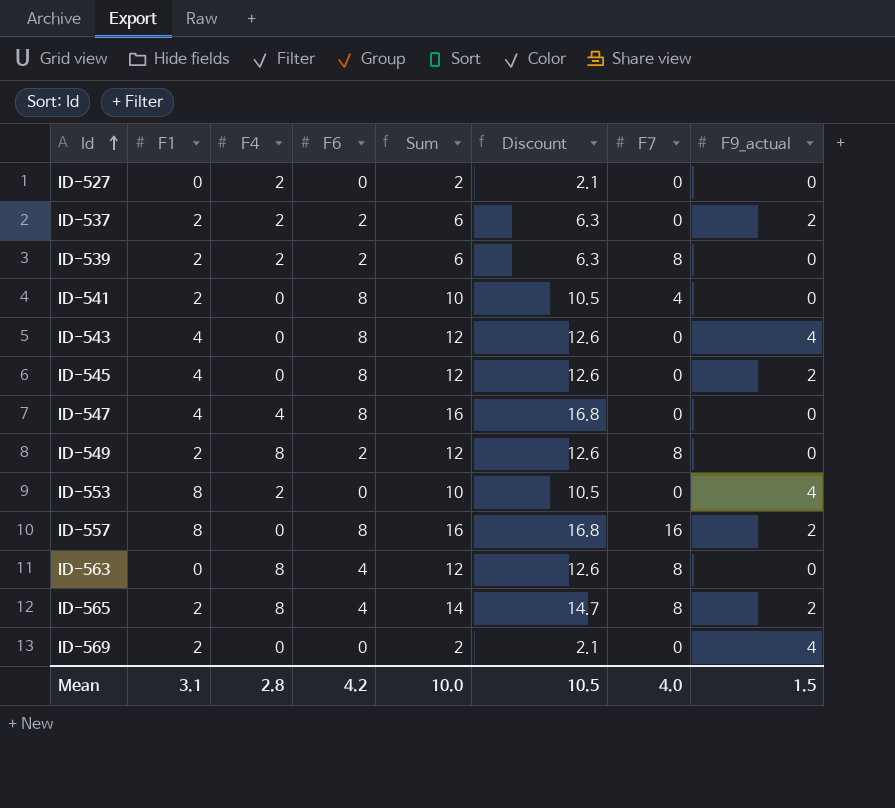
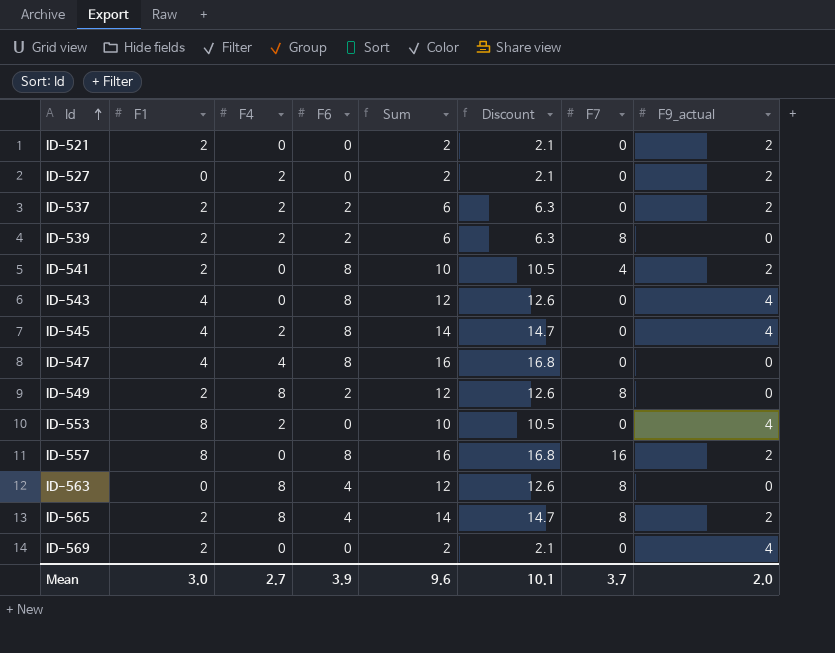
row ID-521: none -> 2 | 0 | 0 | 2 | 2.1 | 0 | 2
ID-527 | F9_actual: 0 -> 2
ID-541 | F9_actual: 0 -> 2
ID-545 | F4: 0 -> 2
ID-545 | Sum: 12 -> 14
ID-545 | Discount: 12.6 -> 14.7
ID-545 | F9_actual: 2 -> 4
Mean | F1: 3.1 -> 3.0
Mean | F4: 2.8 -> 2.7
Mean | F6: 4.2 -> 3.9
Mean | Sum: 10.0 -> 9.6
Mean | Discount: 10.5 -> 10.1
Mean | F7: 4.0 -> 3.7
Mean | F9_actual: 1.5 -> 2.0

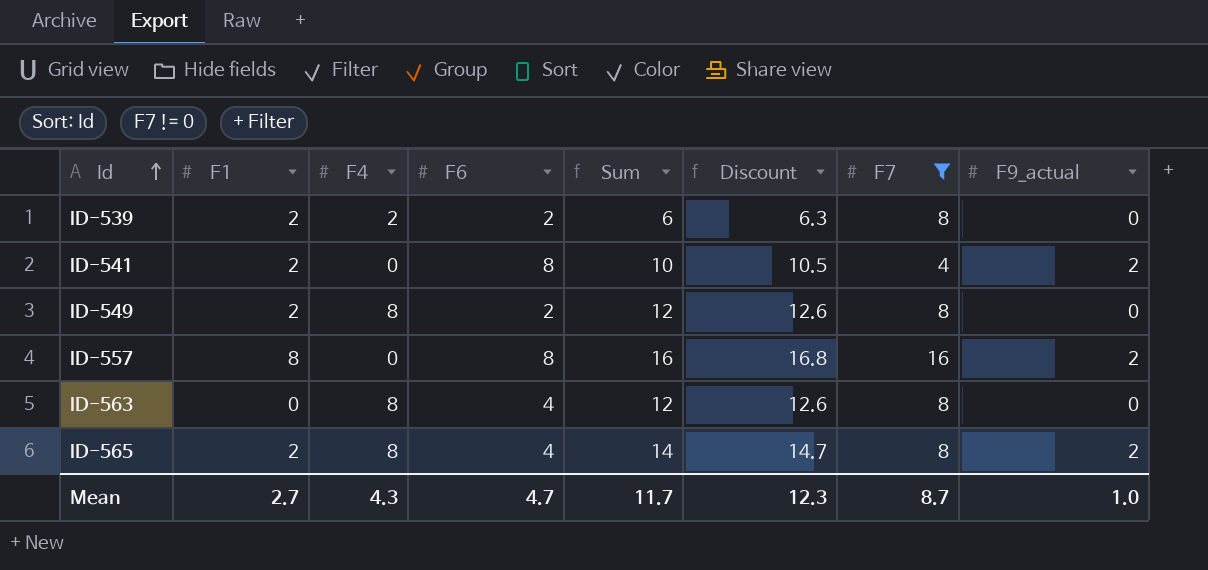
filter: none -> F7 != 0
Mean | F1: 3.0 -> 2.7
Mean | F4: 2.7 -> 4.3
Mean | F6: 3.9 -> 4.7
Mean | Sum: 9.6 -> 11.7
Mean | Discount: 10.1 -> 12.3
Mean | F7: 3.7 -> 8.7
Mean | F9_actual: 2.0 -> 1.0

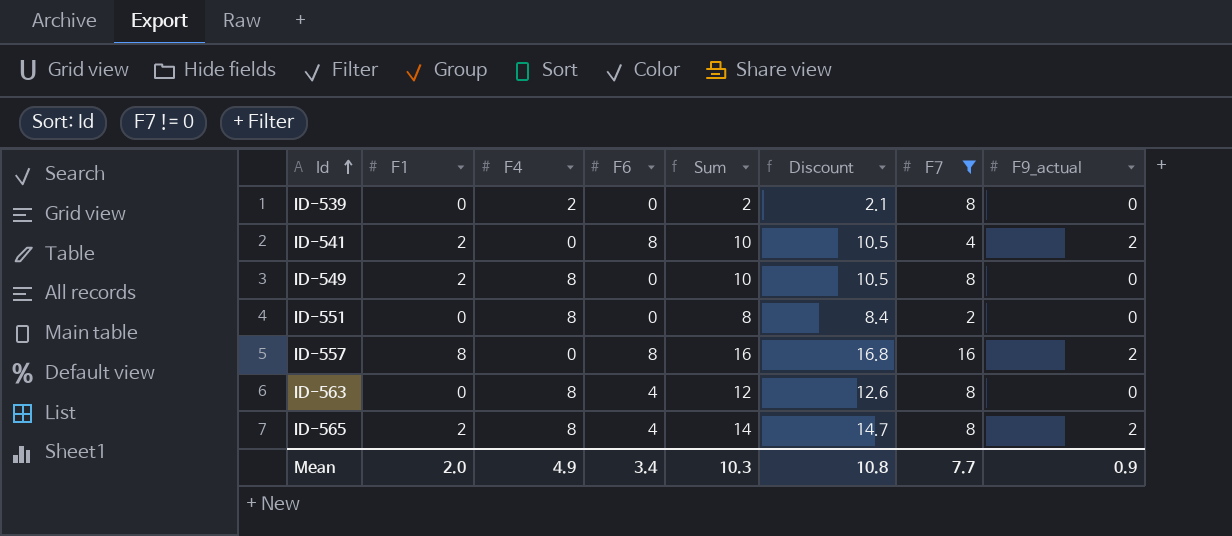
ID-539 | F1: 2 -> 0
ID-539 | F6: 2 -> 0
ID-539 | Sum: 6 -> 2
ID-539 | Discount: 6.3 -> 2.1
ID-549 | F6: 2 -> 0
ID-549 | Sum: 12 -> 10
ID-549 | Discount: 12.6 -> 10.5
row ID-551: none -> 0 | 8 | 0 | 8 | 8.4 | 2 | 0
Mean | F1: 2.7 -> 2.0
Mean | F4: 4.3 -> 4.9
Mean | F6: 4.7 -> 3.4
Mean | Sum: 11.7 -> 10.3
Mean | Discount: 12.3 -> 10.8
Mean | F7: 8.7 -> 7.7
Mean | F9_actual: 1.0 -> 0.9

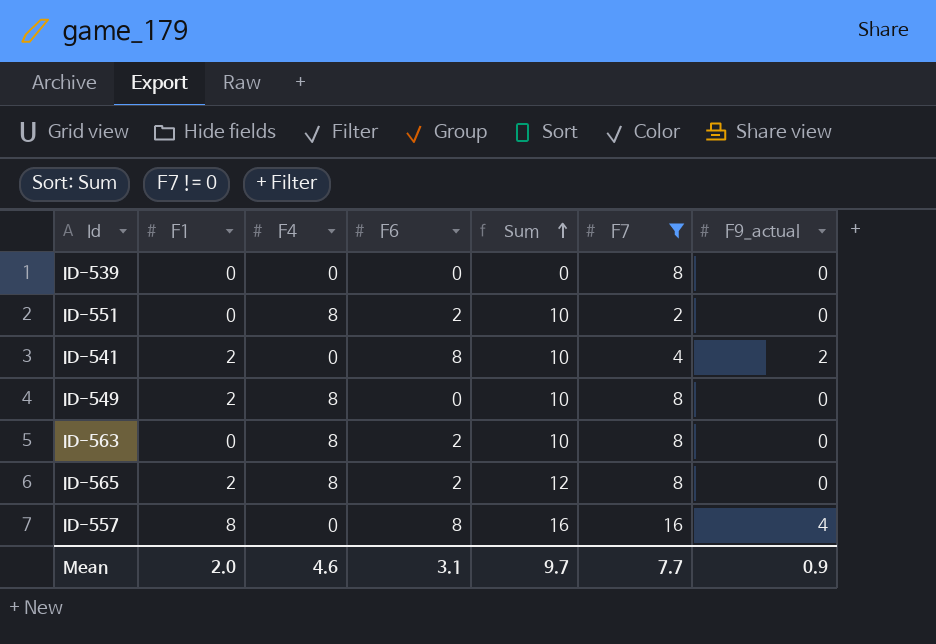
row order: Id ascending -> Sum ascending
column Discount | formula: [Sum] * 1.05 -> none
ID-539 | F4: 2 -> 0
ID-539 | Sum: 2 -> 0
ID-551 | F6: 0 -> 2
ID-551 | Sum: 8 -> 10
ID-563 | F6: 4 -> 2
ID-563 | Sum: 12 -> 10
ID-565 | F6: 4 -> 2
ID-565 | Sum: 14 -> 12
ID-565 | F9_actual: 2 -> 0
ID-557 | F9_actual: 2 -> 4
Mean | F4: 4.9 -> 4.6
Mean | F6: 3.4 -> 3.1
Mean | Sum: 10.3 -> 9.7

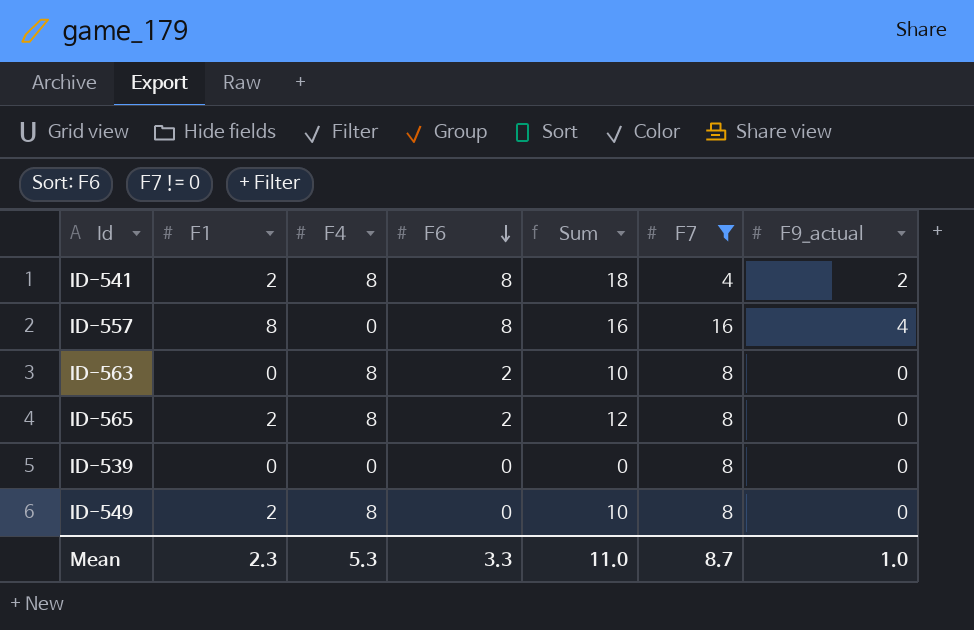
row order: Sum ascending -> F6 descending
row ID-551: 0 | 8 | 2 | 10 | 2 | 0 -> none
ID-541 | F4: 0 -> 8
ID-541 | Sum: 10 -> 18
Mean | F1: 2.0 -> 2.3
Mean | F4: 4.6 -> 5.3
Mean | F6: 3.1 -> 3.3
Mean | Sum: 9.7 -> 11.0
Mean | F7: 7.7 -> 8.7
Mean | F9_actual: 0.9 -> 1.0

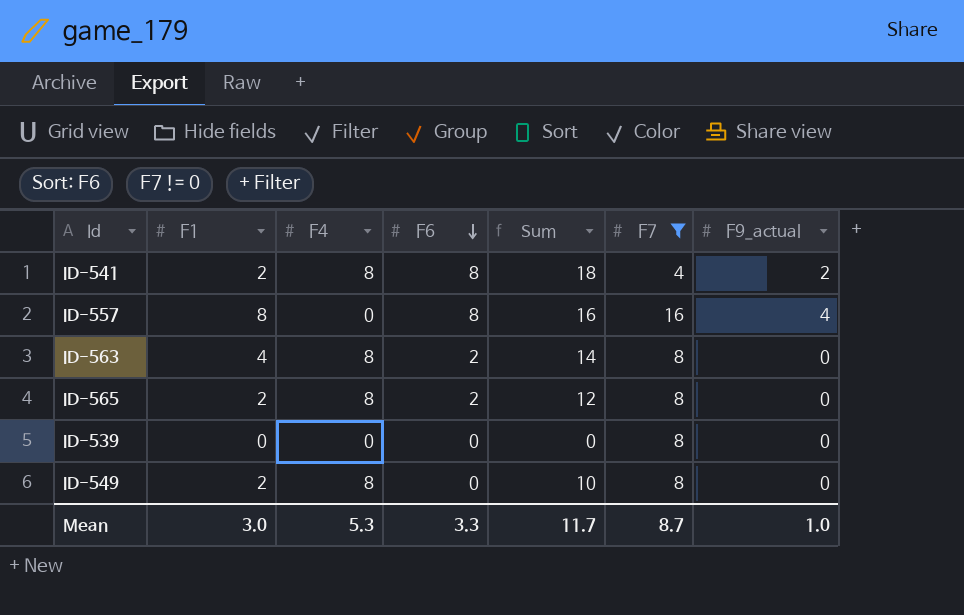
ID-563 | F1: 0 -> 4
ID-563 | Sum: 10 -> 14
Mean | F1: 2.3 -> 3.0
Mean | Sum: 11.0 -> 11.7

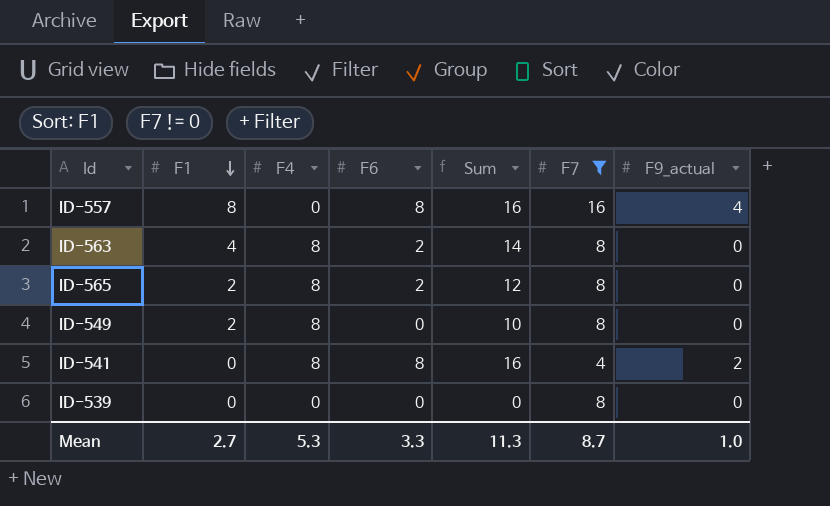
row order: F6 descending -> F1 descending
ID-541 | F1: 2 -> 0
ID-541 | Sum: 18 -> 16
Mean | F1: 3.0 -> 2.7
Mean | Sum: 11.7 -> 11.3

